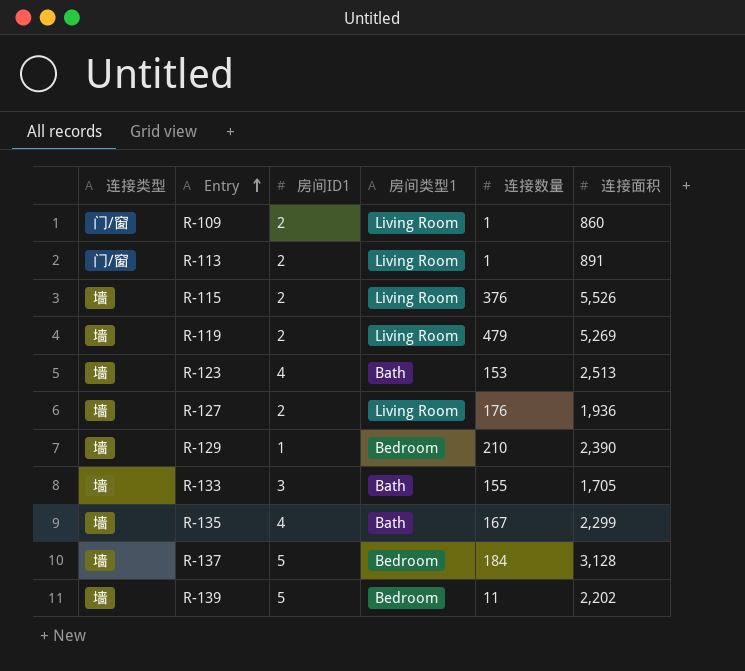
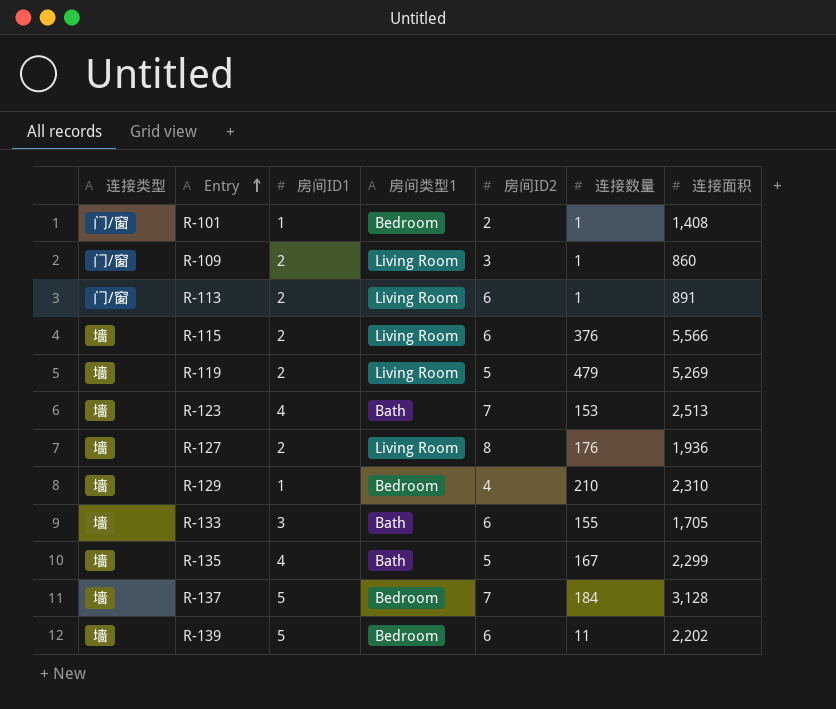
column 房间ID2 | position: none -> 5
row R-101: none -> 门/窗 | 1 | Bedroom | 2 | 1 | 1,408
R-115 | 连接面积: 5,526 -> 5,566
R-129 | 连接面积: 2,390 -> 2,310

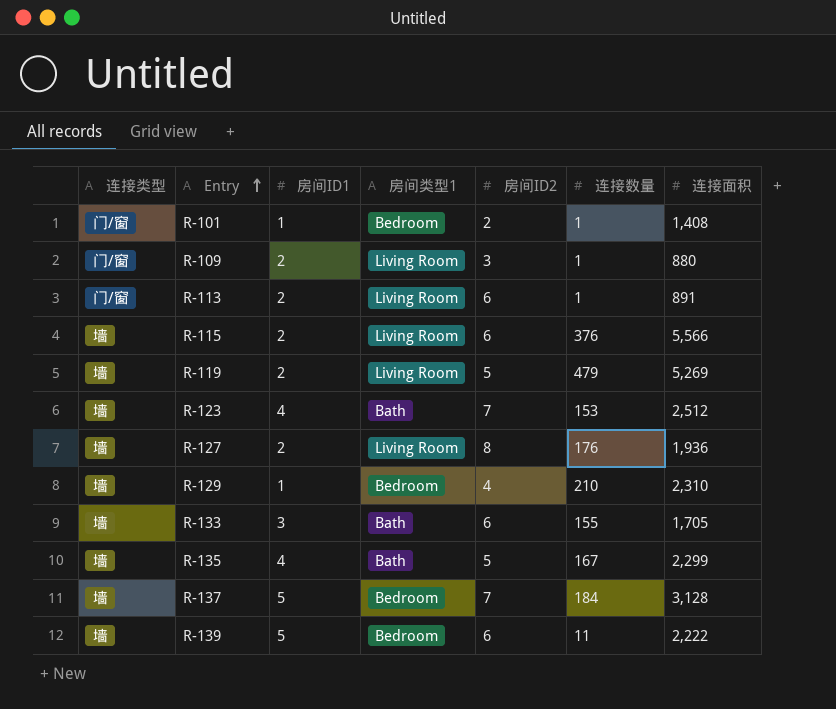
R-109 | 连接面积: 860 -> 880
R-123 | 连接面积: 2,513 -> 2,512
R-139 | 连接面积: 2,202 -> 2,222

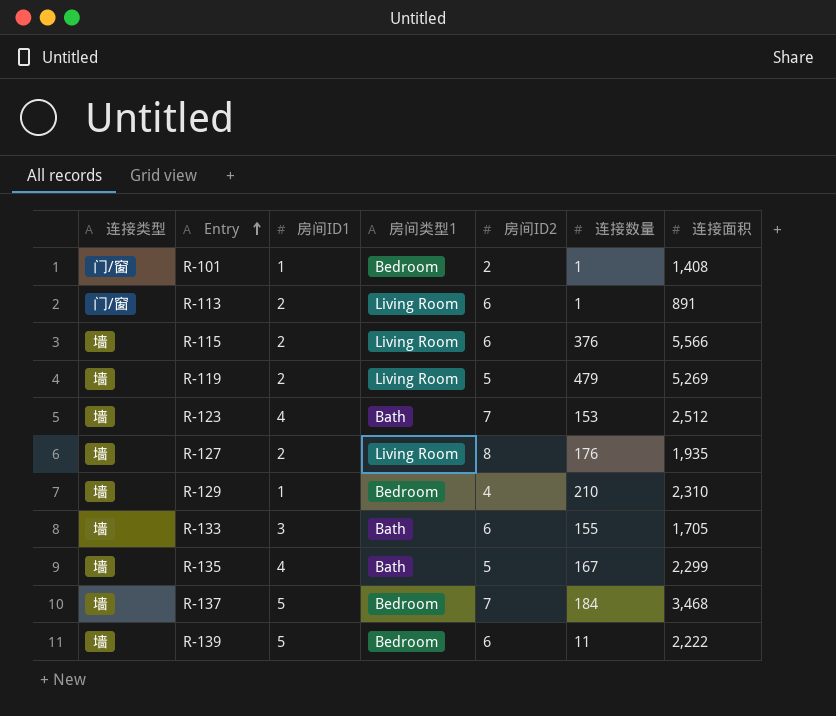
row R-109: 门/窗 | 2 | Living Room | 3 | 1 | 880 -> none
R-127 | 连接面积: 1,936 -> 1,935
R-137 | 连接面积: 3,128 -> 3,468

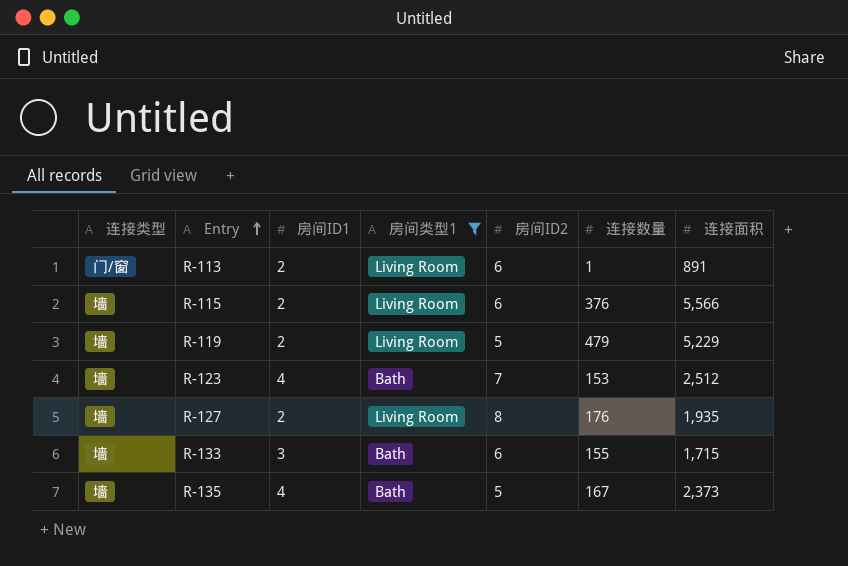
filter: none -> 房间类型1 != Bedroom
R-119 | 连接面积: 5,269 -> 5,229
R-133 | 连接面积: 1,705 -> 1,715
R-135 | 连接面积: 2,299 -> 2,373

